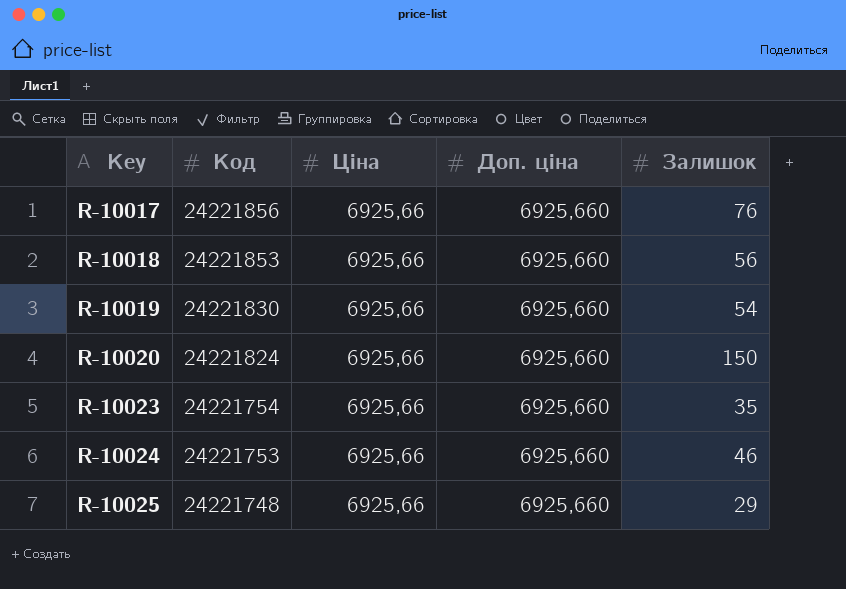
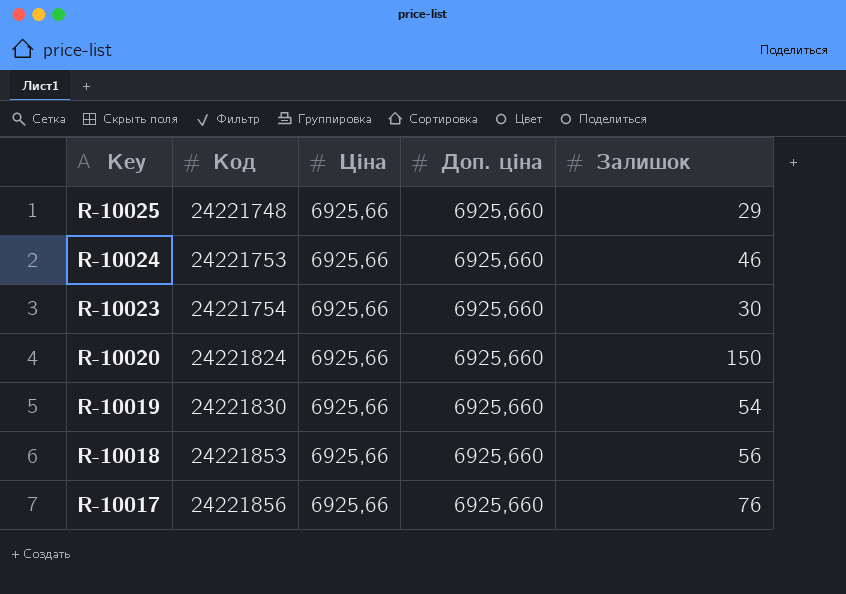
row order: Key ascending -> Key descending
R-10023 | Залишок: 35 -> 30

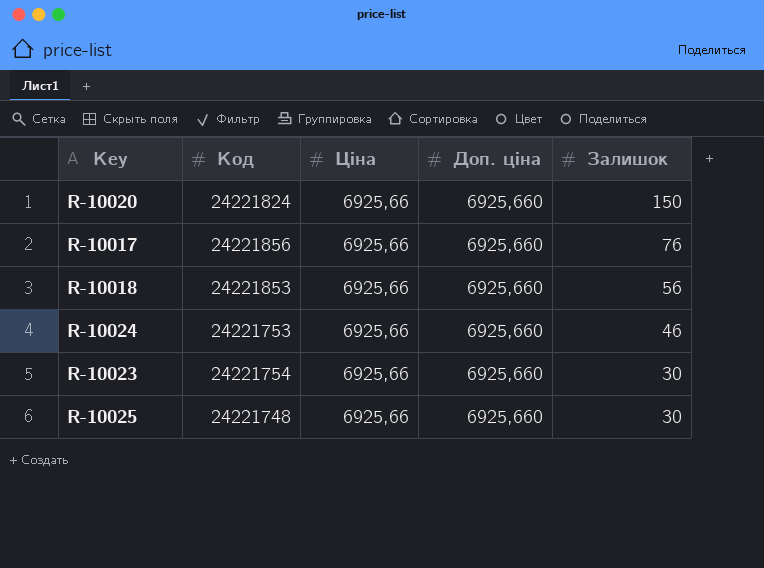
row order: Key descending -> Залишок descending
row R-10019: 24221830 | 6925,66 | 6925,660 | 54 -> none
R-10025 | Залишок: 29 -> 30

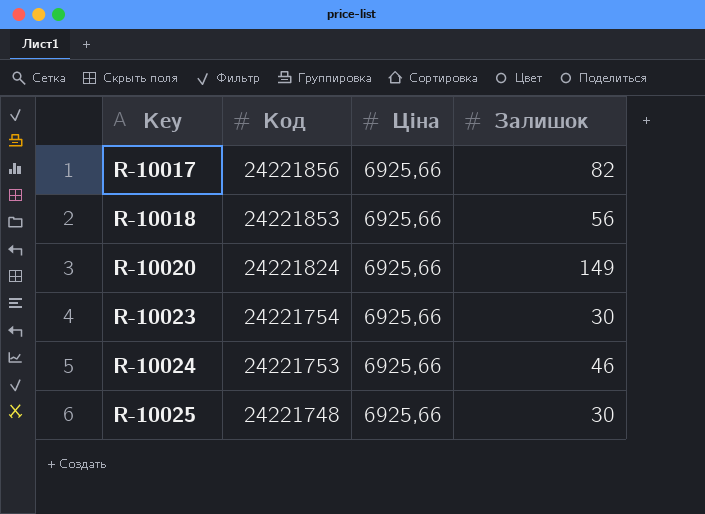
row order: Залишок descending -> Key ascending
column Доп. ціна | position: 4 -> none
R-10017 | Залишок: 76 -> 82
R-10020 | Залишок: 150 -> 149

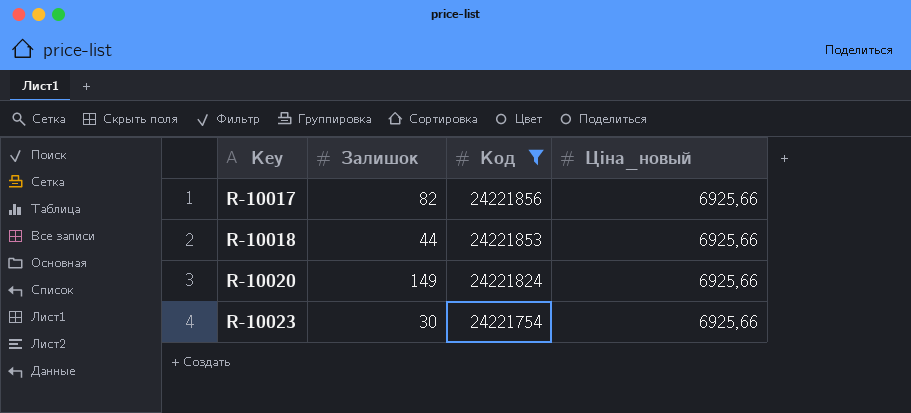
filter: none -> Код >= 24221754
column Залишок | position: 4 -> 2
column name: Ціна -> Ціна_новый
R-10018 | Залишок: 56 -> 44

